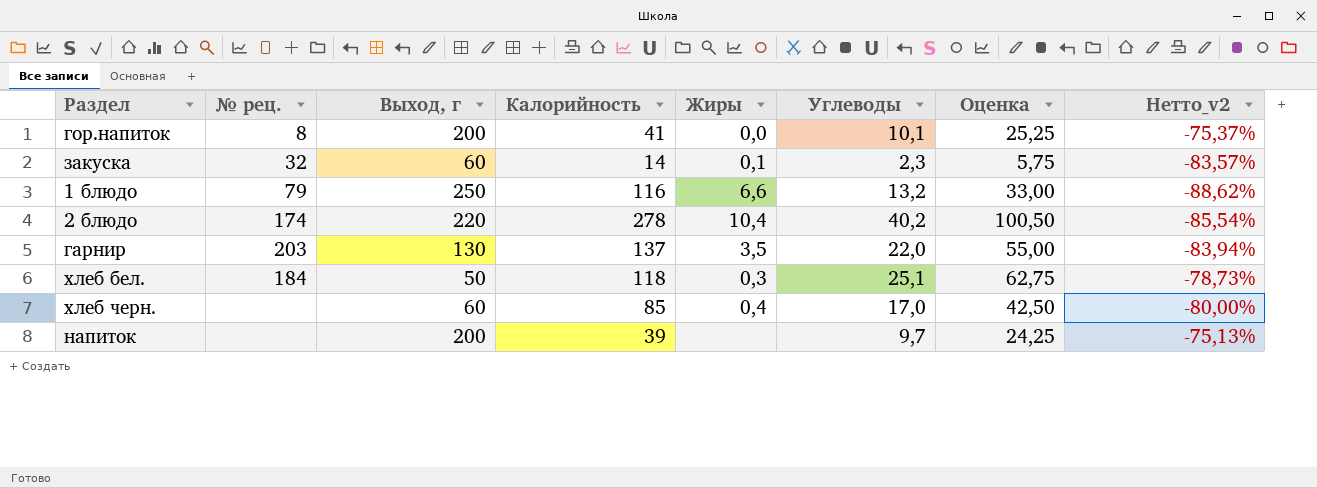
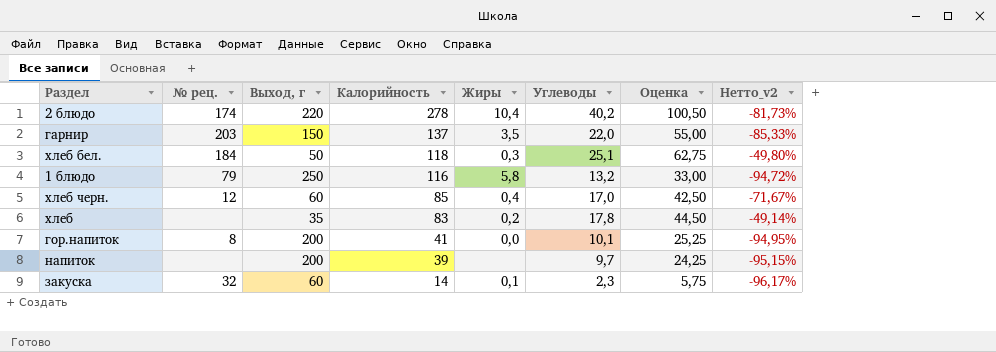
row order: none -> Калорийность descending
column Нетто_v2 | formula: ([Углеводы] - [Калорийность]) / [Калорийность] -> ([Углеводы] - [Выход, г]) / [Выход, г]
гарнир | Выход, г: 130 -> 150
1 блюдо | Жиры: 6,6 -> 5,8
хлеб черн. | № рец.: none -> 12
row хлеб: none -> none | 35 | 83 | 0,2 | 17,8 | 44,50 | -49,14%

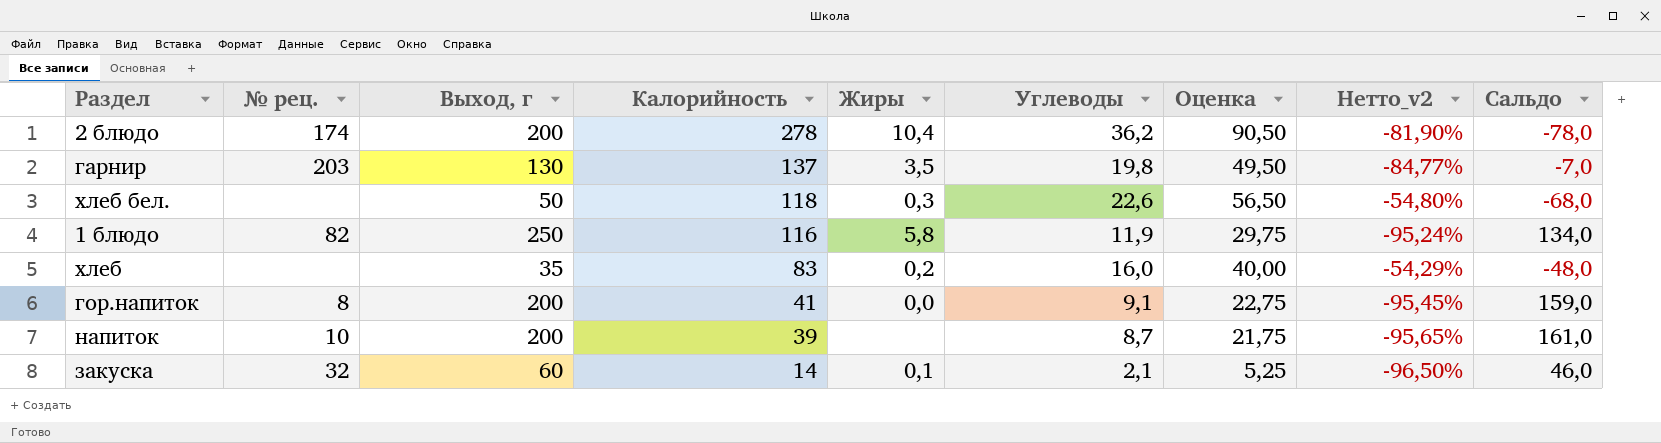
column Сальдо | formula: none -> [Выход, г] - [Калорийность]
row хлеб черн.: 12 | 60 | 85 | 0,4 | 17,0 | 42,50 | -71,67% -> none
2 блюдо | Выход, г: 220 -> 200
2 блюдо | Углеводы: 40,2 -> 36,2
2 блюдо | Оценка: 100,50 -> 90,50
2 блюдо | Нетто_v2: -81,73% -> -81,90%
гарнир | Выход, г: 150 -> 130
гарнир | Углеводы: 22,0 -> 19,8
гарнир | Оценка: 55,00 -> 49,50
гарнир | Нетто_v2: -85,33% -> -84,77%
хлеб бел. | № рец.: 184 -> none
хлеб бел. | Углеводы: 25,1 -> 22,6
хлеб бел. | Оценка: 62,75 -> 56,50
хлеб бел. | Нетто_v2: -49,80% -> -54,80%
1 блюдо | № рец.: 79 -> 82
1 блюдо | Углеводы: 13,2 -> 11,9
1 блюдо | Оценка: 33,00 -> 29,75
1 блюдо | Нетто_v2: -94,72% -> -95,24%
хлеб | Углеводы: 17,8 -> 16,0
хлеб | Оценка: 44,50 -> 40,00
хлеб | Нетто_v2: -49,14% -> -54,29%
гор.напиток | Углеводы: 10,1 -> 9,1
гор.напиток | Оценка: 25,25 -> 22,75
гор.напиток | Нетто_v2: -94,95% -> -95,45%
напиток | № рец.: none -> 10
напиток | Углеводы: 9,7 -> 8,7
напиток | Оценка: 24,25 -> 21,75
напиток | Нетто_v2: -95,15% -> -95,65%
закуска | Углеводы: 2,3 -> 2,1
закуска | Оценка: 5,75 -> 5,25
закуска | Нетто_v2: -96,17% -> -96,50%

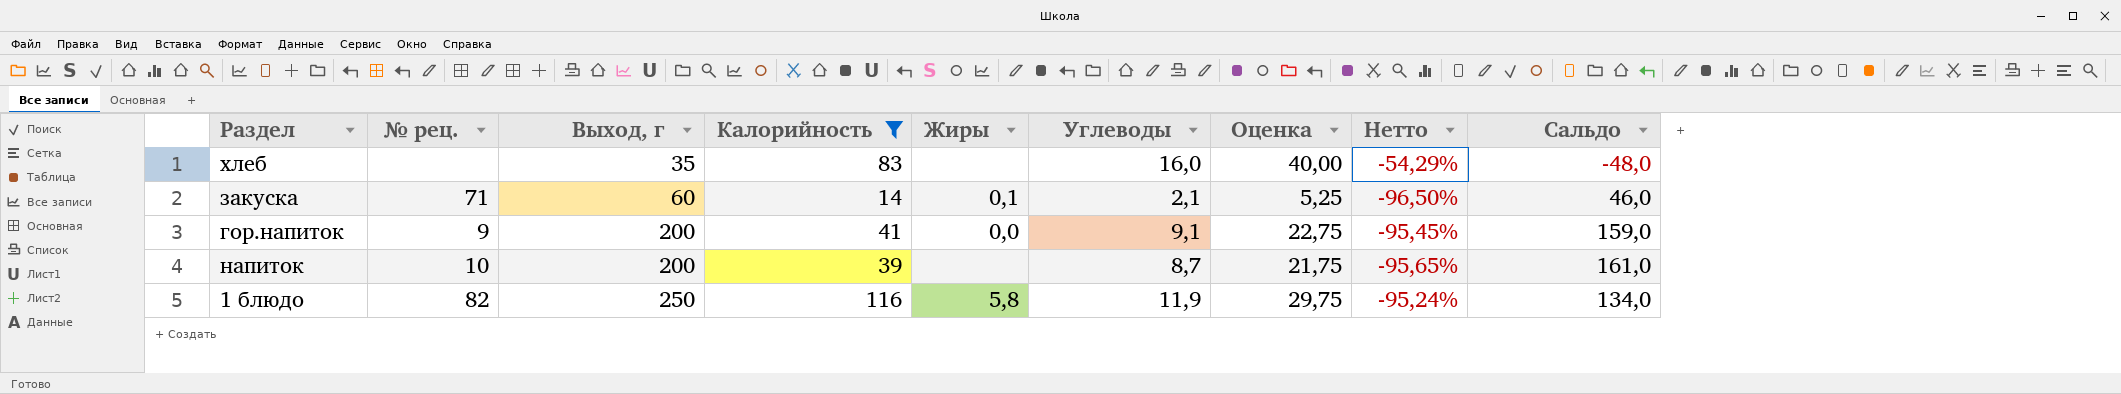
filter: none -> Калорийность <= 116
row order: Калорийность descending -> Выход, г ascending
column name: Нетто_v2 -> Нетто
хлеб | Жиры: 0,2 -> none
закуска | № рец.: 32 -> 71
гор.напиток | № рец.: 8 -> 9

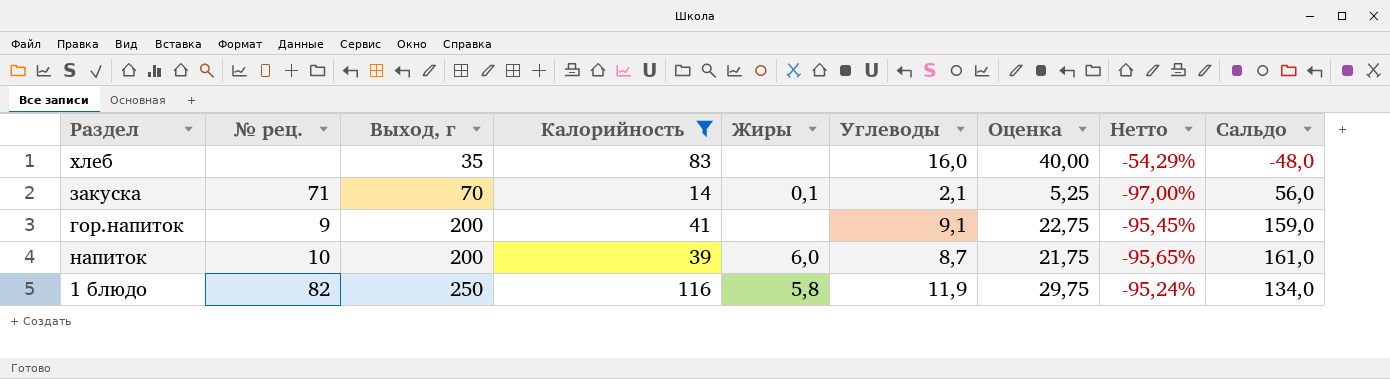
закуска | Выход, г: 60 -> 70
закуска | Нетто: -96,50% -> -97,00%
закуска | Сальдо: 46,0 -> 56,0
гор.напиток | Жиры: 0,0 -> none
напиток | Жиры: none -> 6,0

